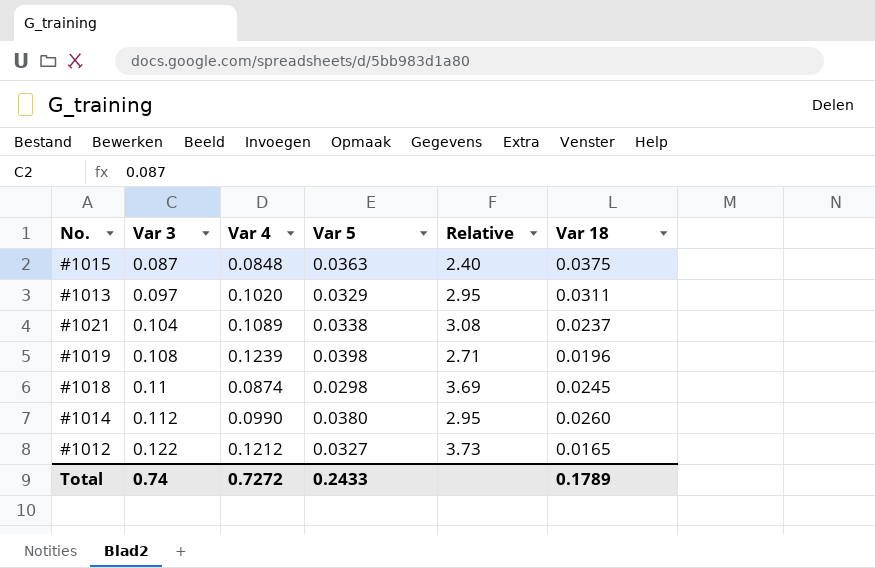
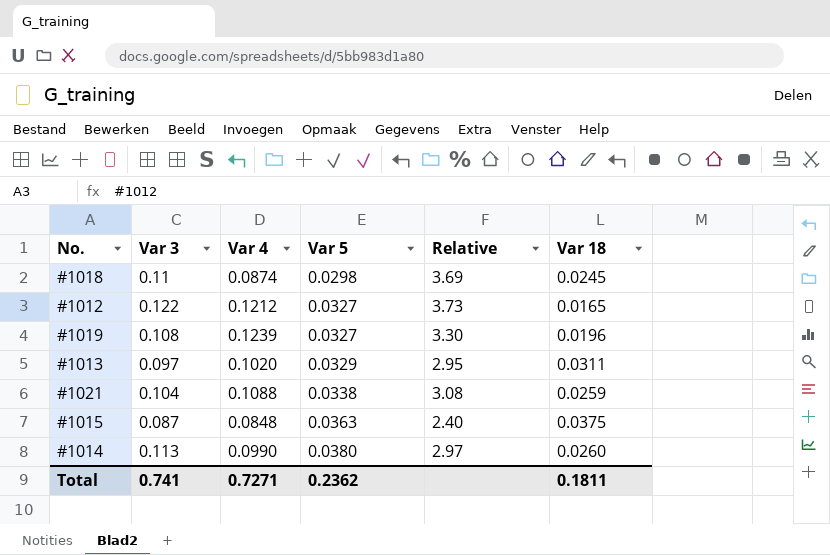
row order: Var 3 ascending -> Var 5 ascending
#1019 | Var 5: 0.0398 -> 0.0327
#1019 | Relative: 2.71 -> 3.30
#1021 | Var 4: 0.1089 -> 0.1088
#1021 | Var 18: 0.0237 -> 0.0259
#1014 | Var 3: 0.112 -> 0.113
#1014 | Relative: 2.95 -> 2.97
Total | Var 3: 0.74 -> 0.741
Total | Var 4: 0.7272 -> 0.7271
Total | Var 5: 0.2433 -> 0.2362
Total | Var 18: 0.1789 -> 0.1811

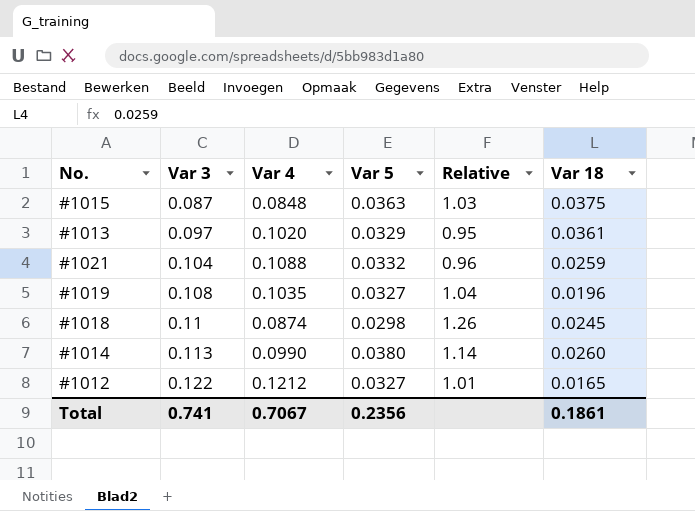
row order: Var 5 ascending -> Var 3 ascending
column Relative | formula: [Var 3] / [Var 5] -> [Var 3] / [Var 4]
#1013 | Var 18: 0.0311 -> 0.0361
#1021 | Var 5: 0.0338 -> 0.0332
#1019 | Var 4: 0.1239 -> 0.1035
Total | Var 4: 0.7271 -> 0.7067
Total | Var 5: 0.2362 -> 0.2356
Total | Var 18: 0.1811 -> 0.1861

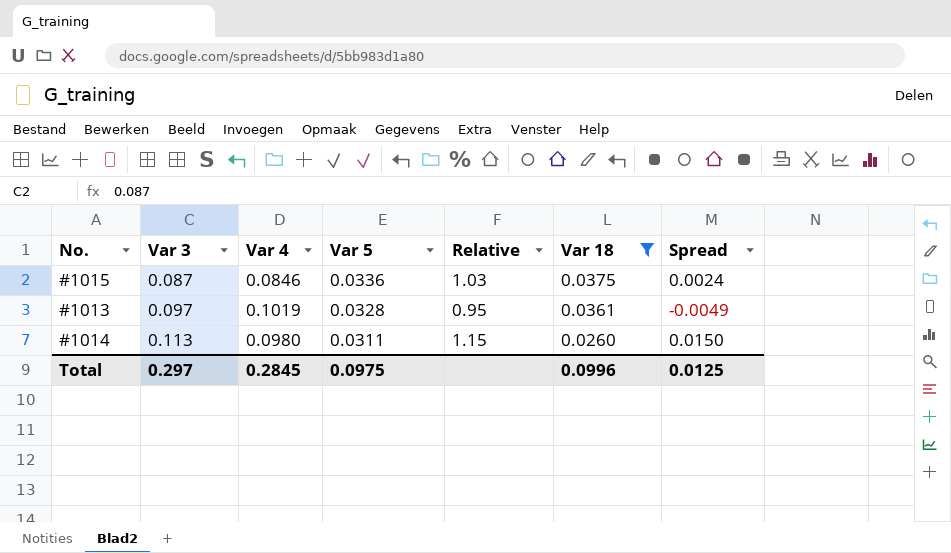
filter: none -> Var 18 >= 0.0260
column Spread | formula: none -> [Var 3] - [Var 4]
#1015 | Var 4: 0.0848 -> 0.0846
#1015 | Var 5: 0.0363 -> 0.0336
#1013 | Var 4: 0.1020 -> 0.1019
#1013 | Var 5: 0.0329 -> 0.0328
#1014 | Var 4: 0.0990 -> 0.0980
#1014 | Var 5: 0.0380 -> 0.0311
#1014 | Relative: 1.14 -> 1.15
Total | Var 3: 0.741 -> 0.297
Total | Var 4: 0.7067 -> 0.2845
Total | Var 5: 0.2356 -> 0.0975
Total | Var 18: 0.1861 -> 0.0996

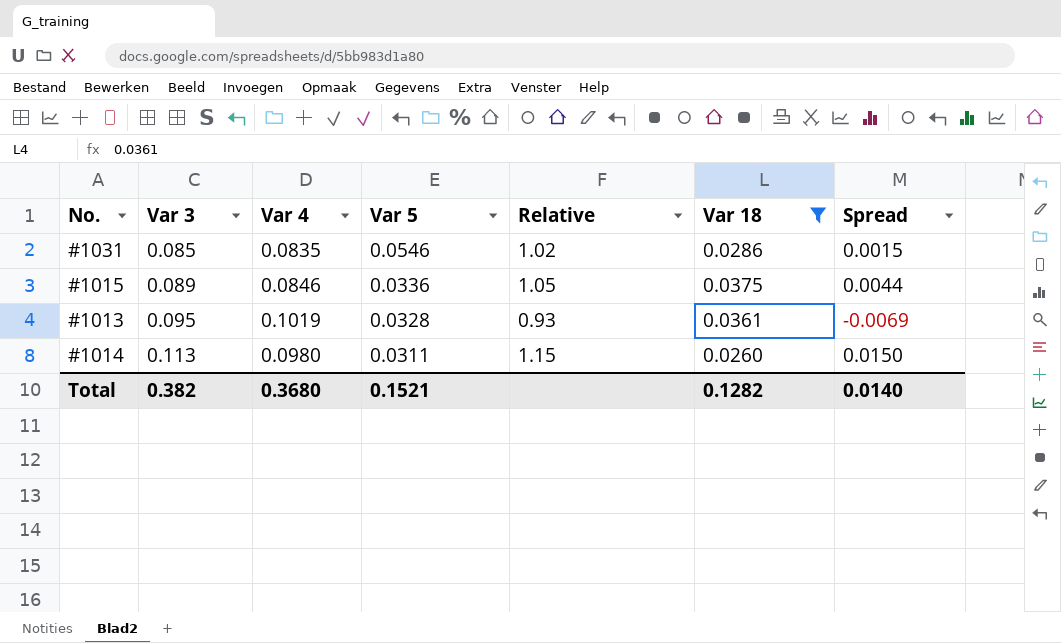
row #1031: none -> 0.085 | 0.0835 | 0.0546 | 1.02 | 0.0286 | 0.0015
#1015 | Var 3: 0.087 -> 0.089
#1015 | Relative: 1.03 -> 1.05
#1015 | Spread: 0.0024 -> 0.0044
#1013 | Var 3: 0.097 -> 0.095
#1013 | Relative: 0.95 -> 0.93
#1013 | Spread: -0.0049 -> -0.0069
Total | Var 3: 0.297 -> 0.382
Total | Var 4: 0.2845 -> 0.3680
Total | Var 5: 0.0975 -> 0.1521
Total | Var 18: 0.0996 -> 0.1282
Total | Spread: 0.0125 -> 0.0140

